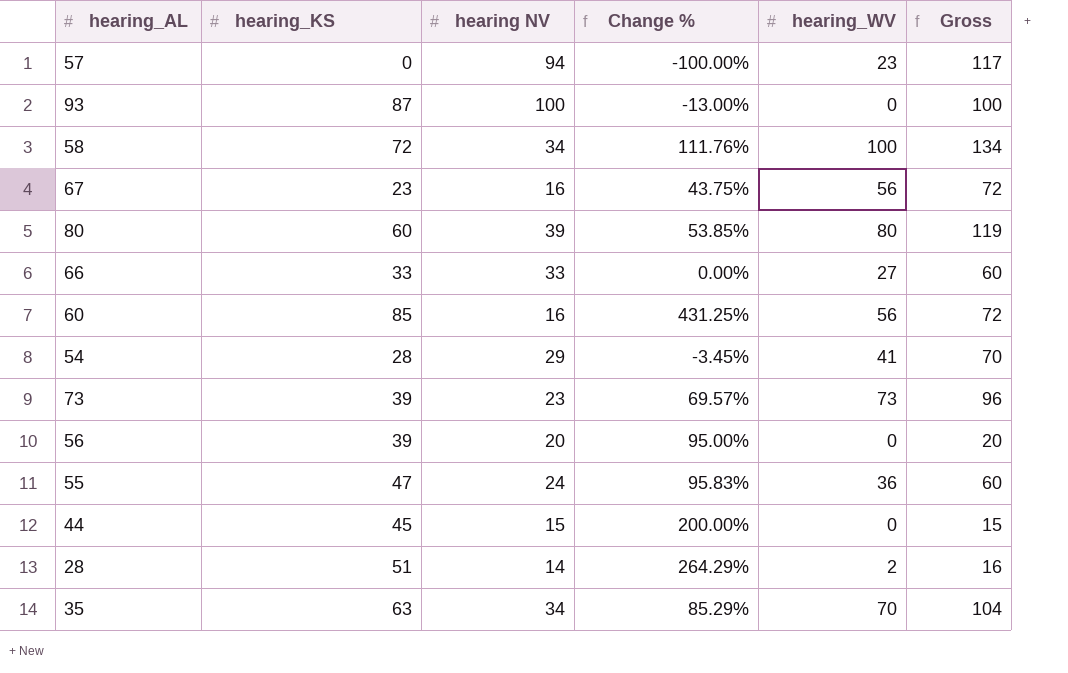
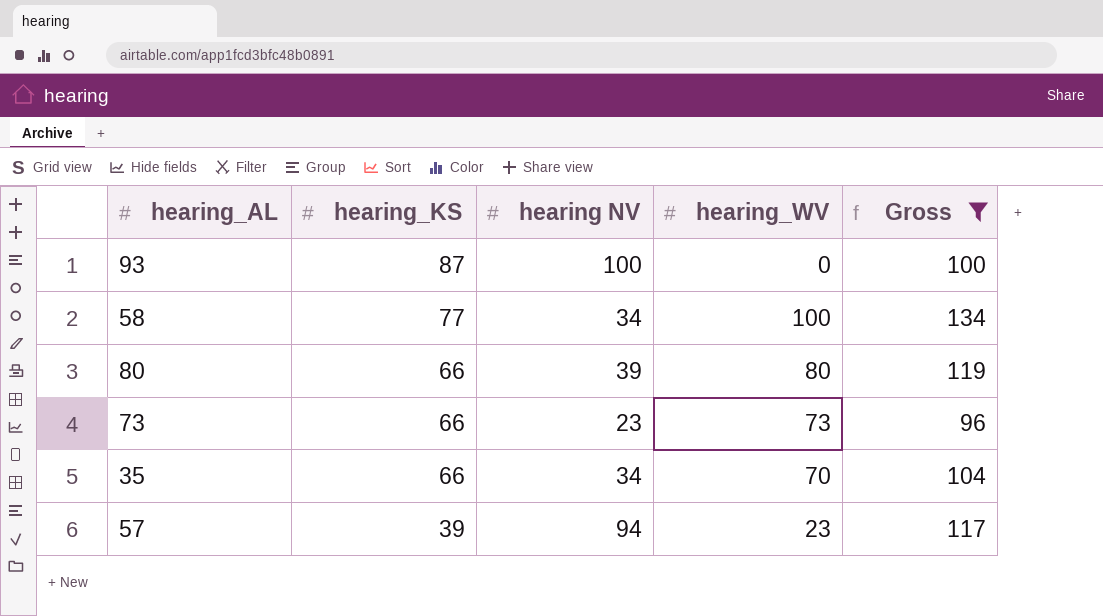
filter: none -> Gross >= 96
row order: none -> hearing_KS descending
column Change % | formula: ([hearing_KS] - [hearing NV]) / [hearing NV] -> none
58 | hearing_KS: 72 -> 77
80 | hearing_KS: 60 -> 66
73 | hearing_KS: 39 -> 66
35 | hearing_KS: 63 -> 66
57 | hearing_KS: 0 -> 39

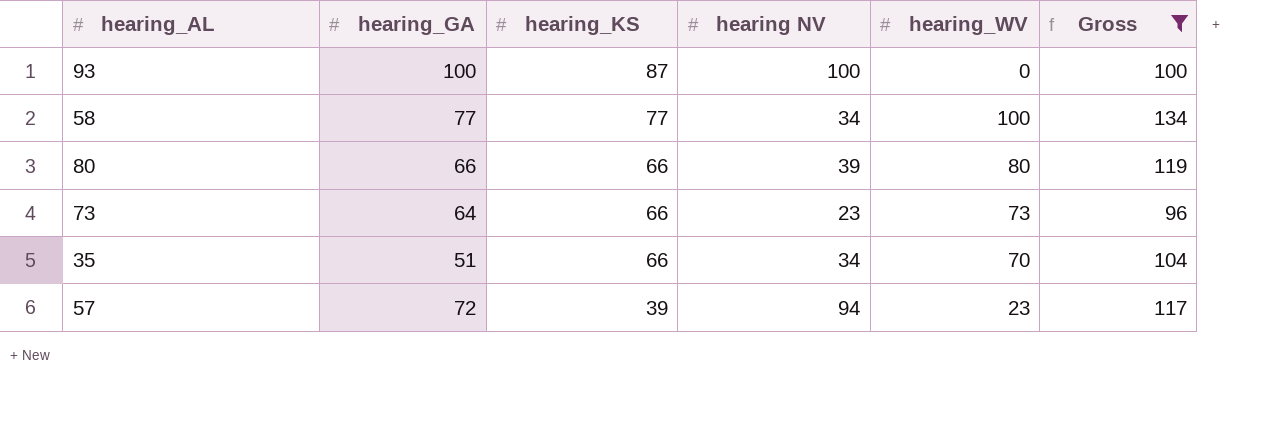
column hearing_GA | position: none -> 2

